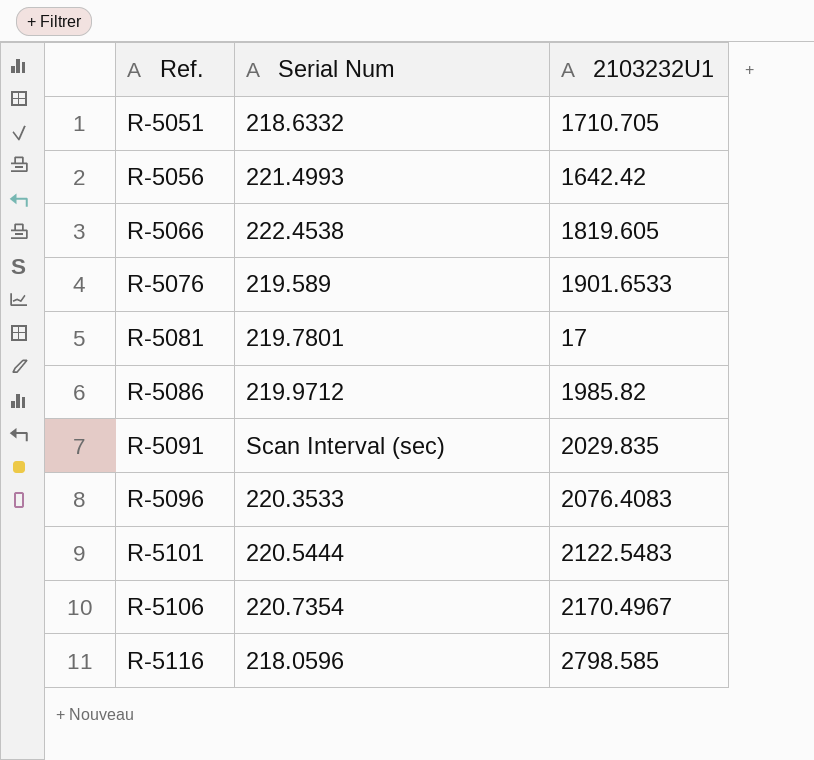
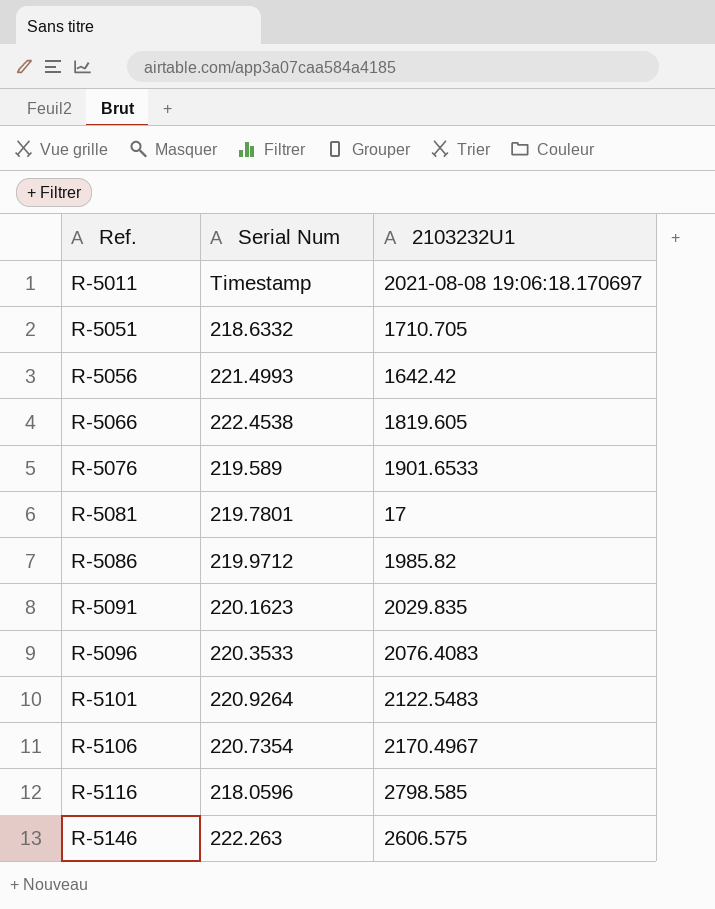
row R-5011: none -> Timestamp | 2021-08-08 19:06:18.170697
R-5091 | Serial Num: Scan Interval (sec) -> 220.1623
R-5101 | Serial Num: 220.5444 -> 220.9264
row R-5146: none -> 222.263 | 2606.575

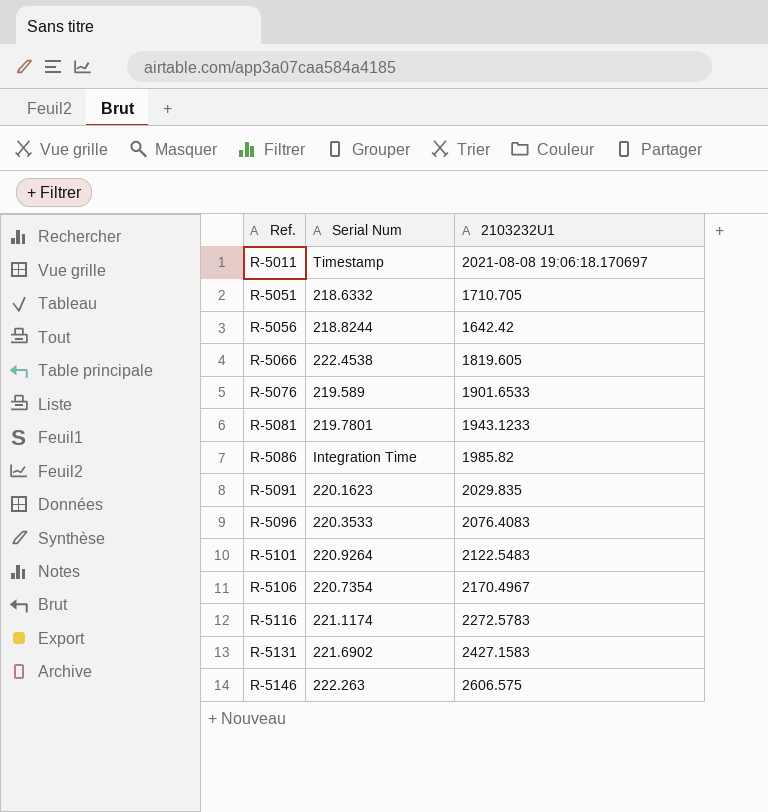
R-5056 | Serial Num: 221.4993 -> 218.8244
R-5081 | 2103232U1: 17 -> 1943.1233
R-5086 | Serial Num: 219.9712 -> Integration Time
R-5116 | Serial Num: 218.0596 -> 221.1174
R-5116 | 2103232U1: 2798.585 -> 2272.5783
row R-5131: none -> 221.6902 | 2427.1583

